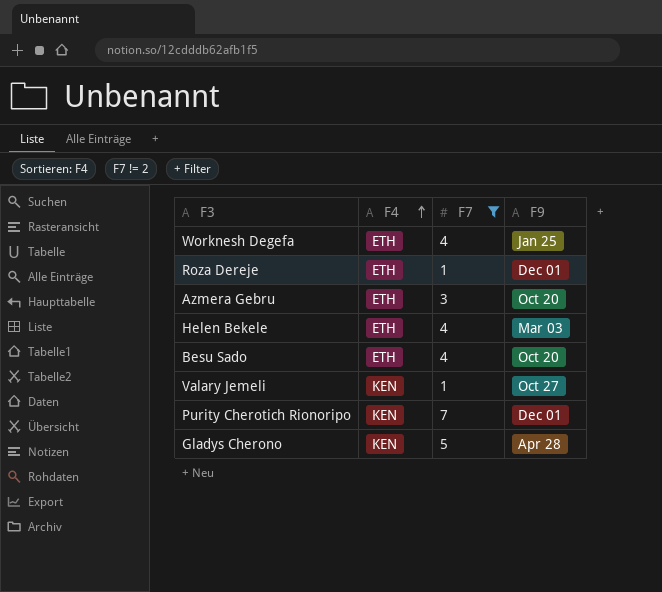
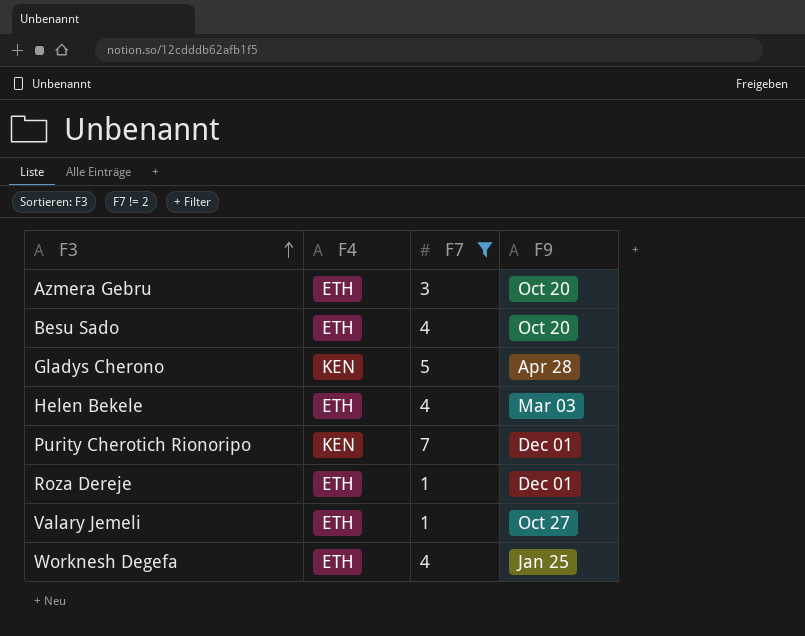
row order: F4 ascending -> F3 ascending
Valary Jemeli | F4: KEN -> ETH

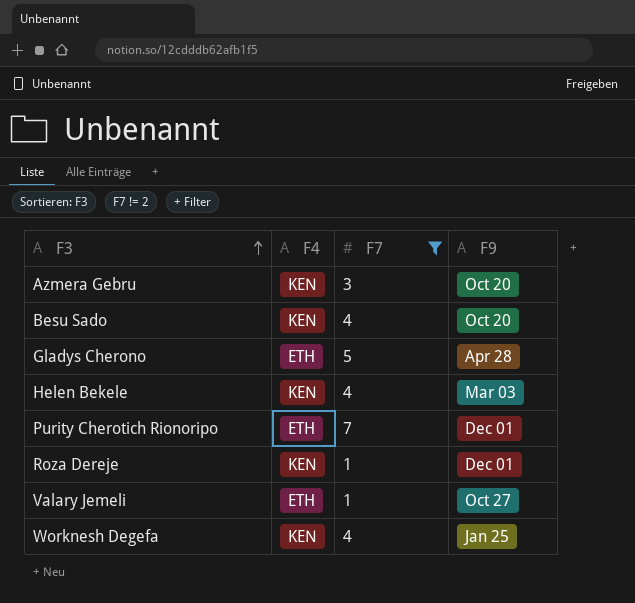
Azmera Gebru | F4: ETH -> KEN
Besu Sado | F4: ETH -> KEN
Gladys Cherono | F4: KEN -> ETH
Helen Bekele | F4: ETH -> KEN
Purity Cherotich Rionoripo | F4: KEN -> ETH
Roza Dereje | F4: ETH -> KEN
Worknesh Degefa | F4: ETH -> KEN

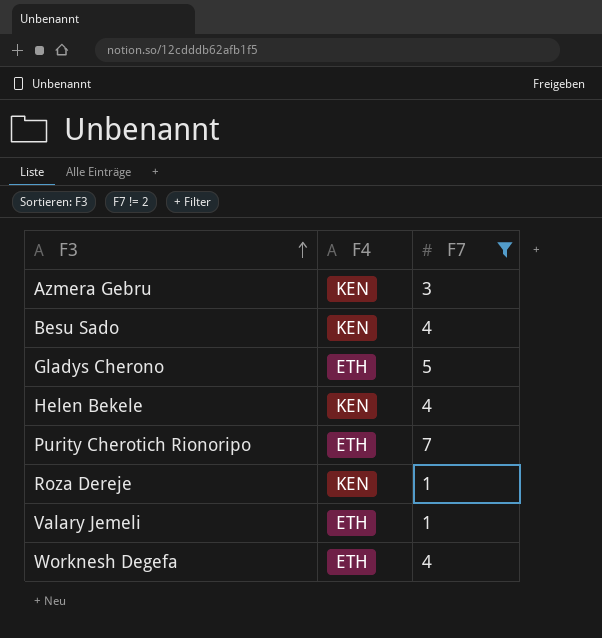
column F9 | position: 4 -> none
Worknesh Degefa | F4: KEN -> ETH

